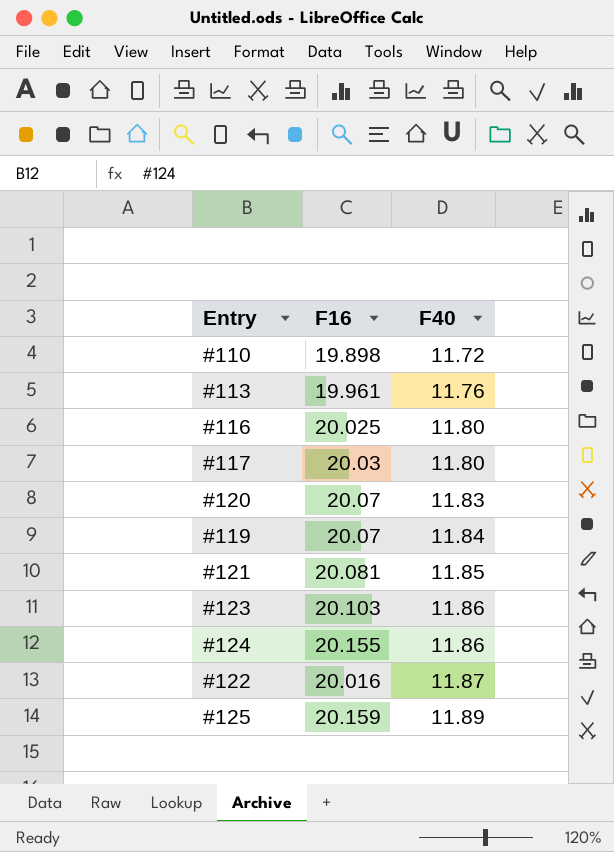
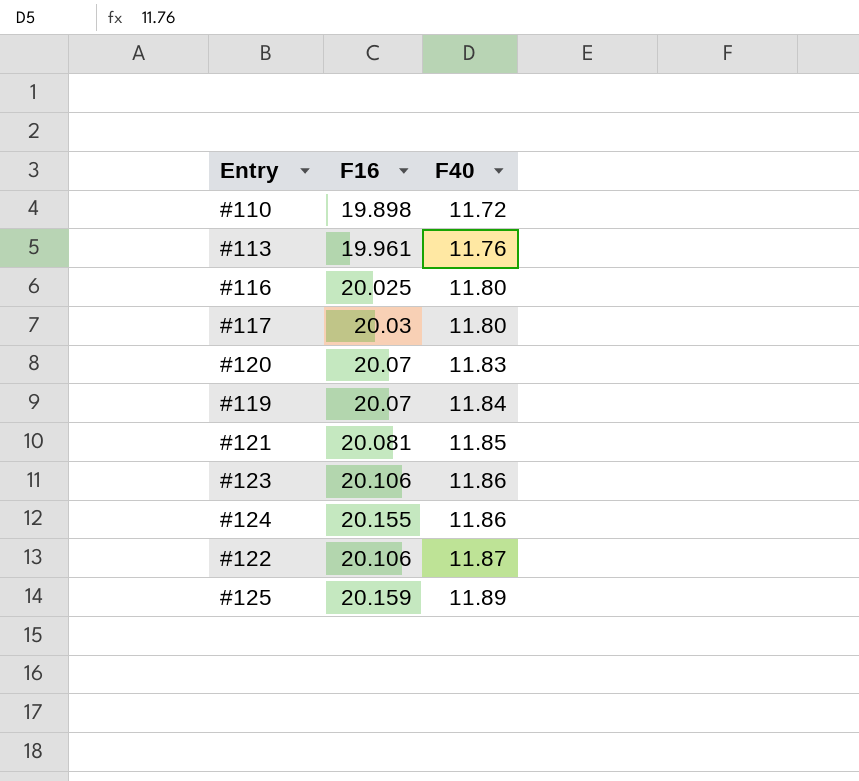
#123 | F16: 20.103 -> 20.106
#122 | F16: 20.016 -> 20.106

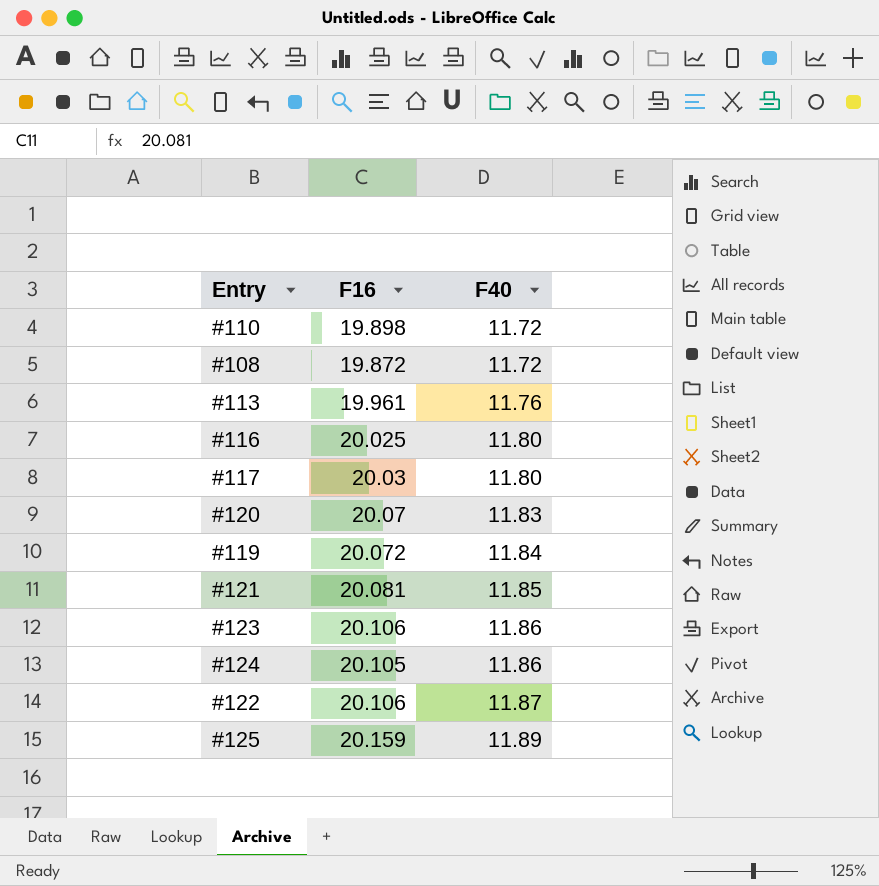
row #108: none -> 19.872 | 11.72
#119 | F16: 20.07 -> 20.072
#124 | F16: 20.155 -> 20.105

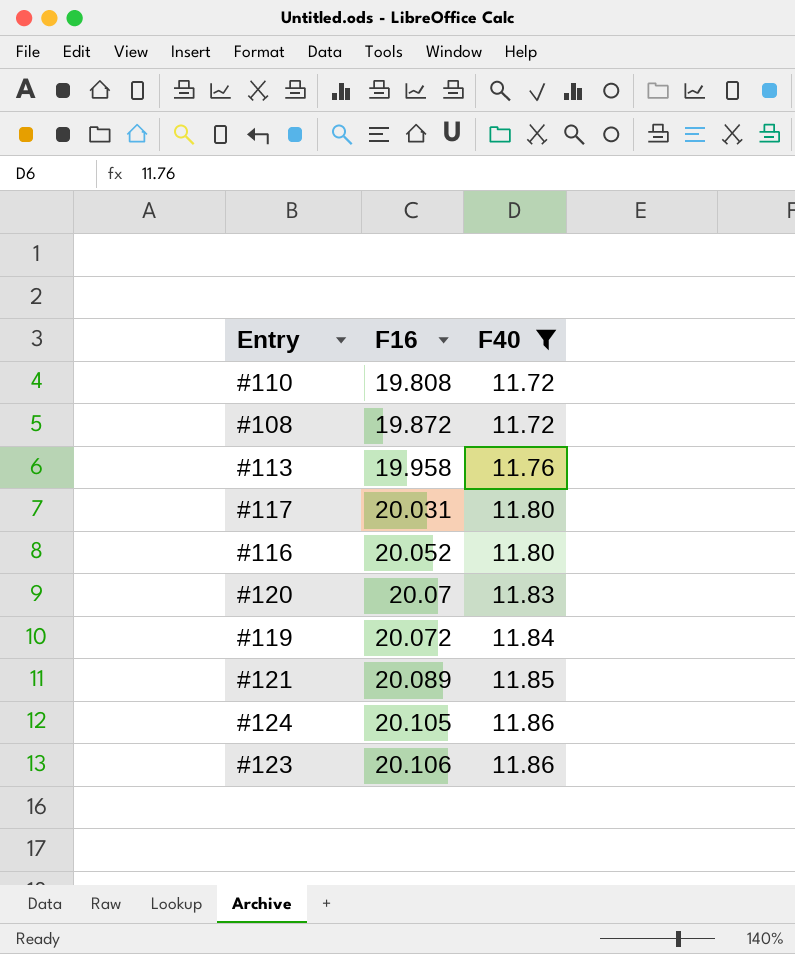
filter: none -> F40 <= 11.86
row order: F40 ascending -> F16 ascending
#110 | F16: 19.898 -> 19.808
#113 | F16: 19.961 -> 19.958
#117 | F16: 20.03 -> 20.031
#116 | F16: 20.025 -> 20.052
#121 | F16: 20.081 -> 20.089

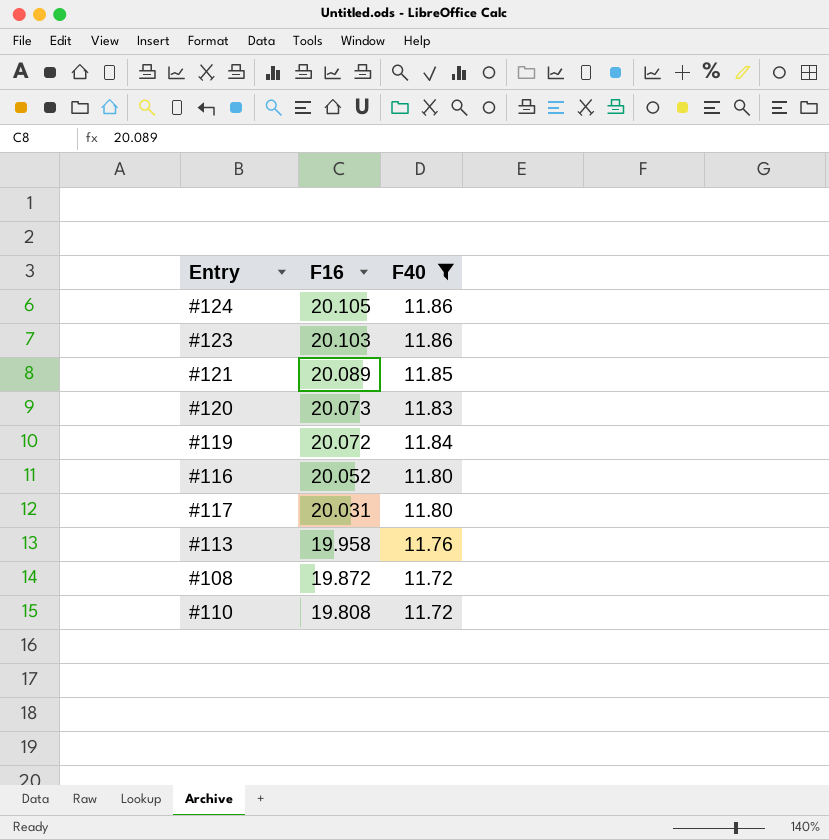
row order: F16 ascending -> F16 descending
#123 | F16: 20.106 -> 20.103
#120 | F16: 20.07 -> 20.073

